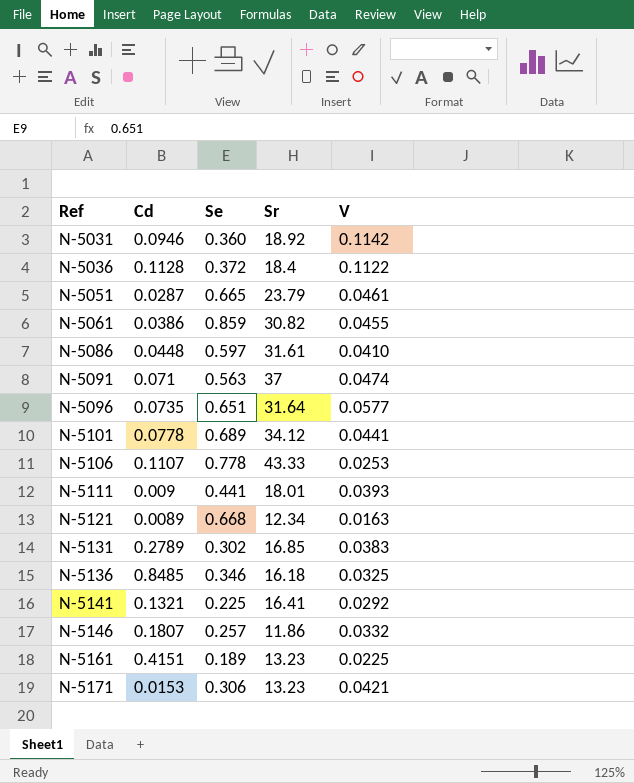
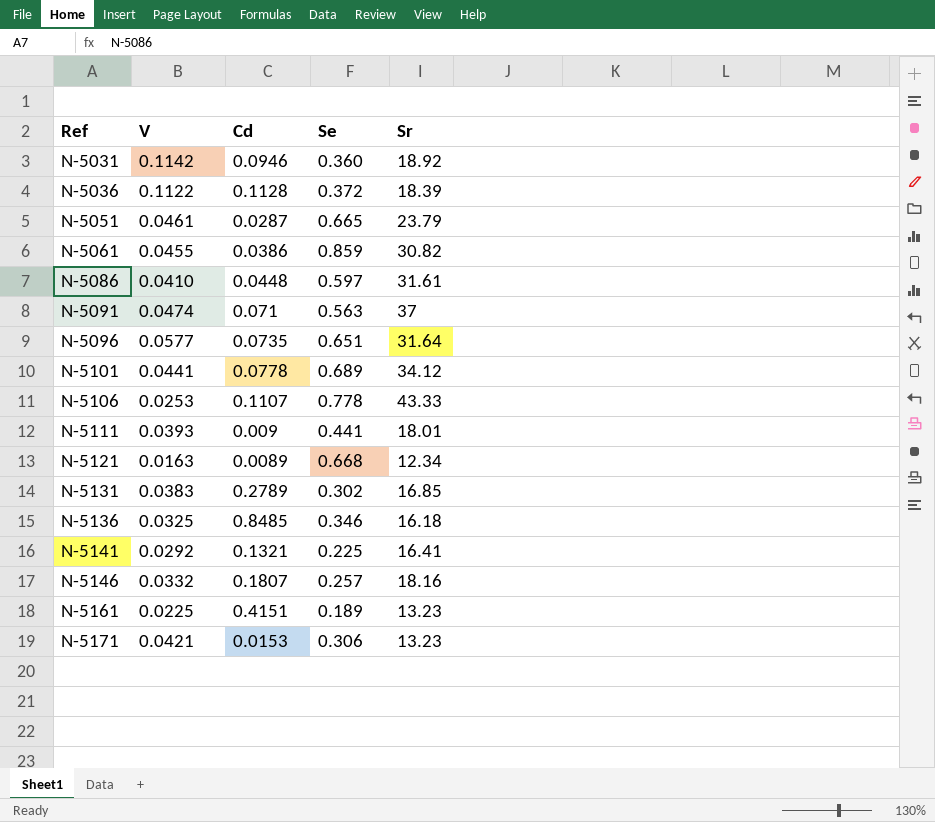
column V | position: 5 -> 2
N-5036 | Sr: 18.4 -> 18.39
N-5146 | Sr: 11.86 -> 18.16

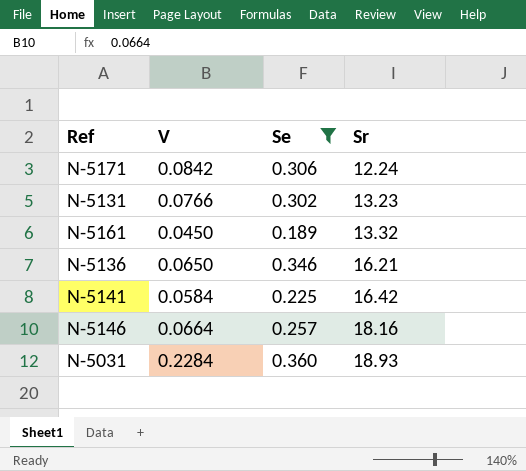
filter: none -> Se <= 0.360
row order: Ref ascending -> Sr ascending
column Cd | position: 3 -> none
N-5171 | V: 0.0421 -> 0.0842
N-5171 | Sr: 13.23 -> 12.24
N-5131 | V: 0.0383 -> 0.0766
N-5131 | Sr: 16.85 -> 13.23
N-5161 | V: 0.0225 -> 0.0450
N-5161 | Sr: 13.23 -> 13.32
N-5136 | V: 0.0325 -> 0.0650
N-5136 | Sr: 16.18 -> 16.21
N-5141 | V: 0.0292 -> 0.0584
N-5141 | Sr: 16.41 -> 16.42
N-5146 | V: 0.0332 -> 0.0664
N-5031 | V: 0.1142 -> 0.2284
N-5031 | Sr: 18.92 -> 18.93

